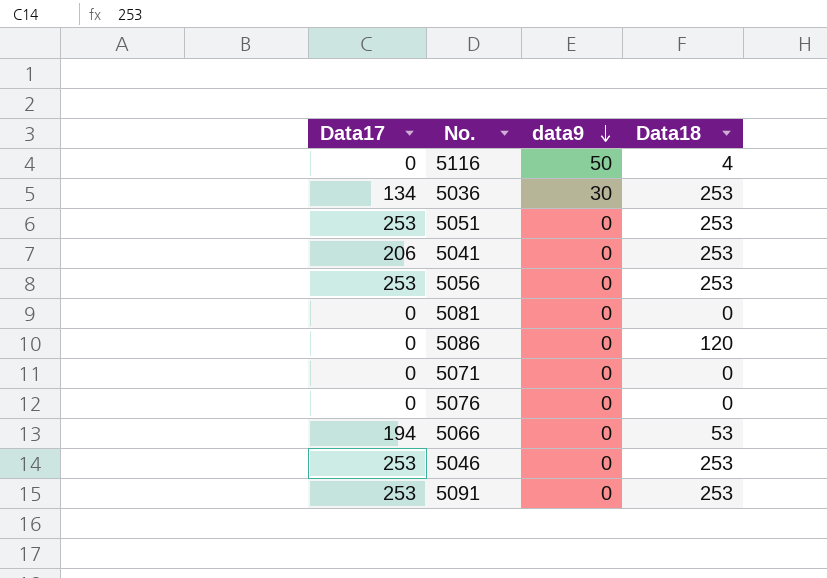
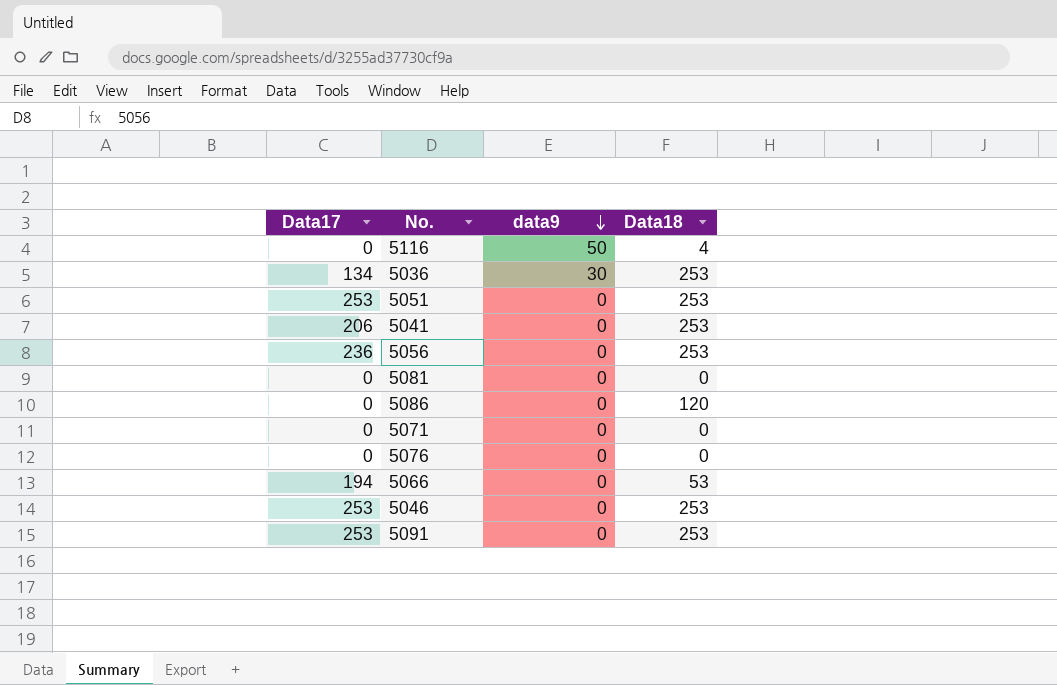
5056 | Data17: 253 -> 236

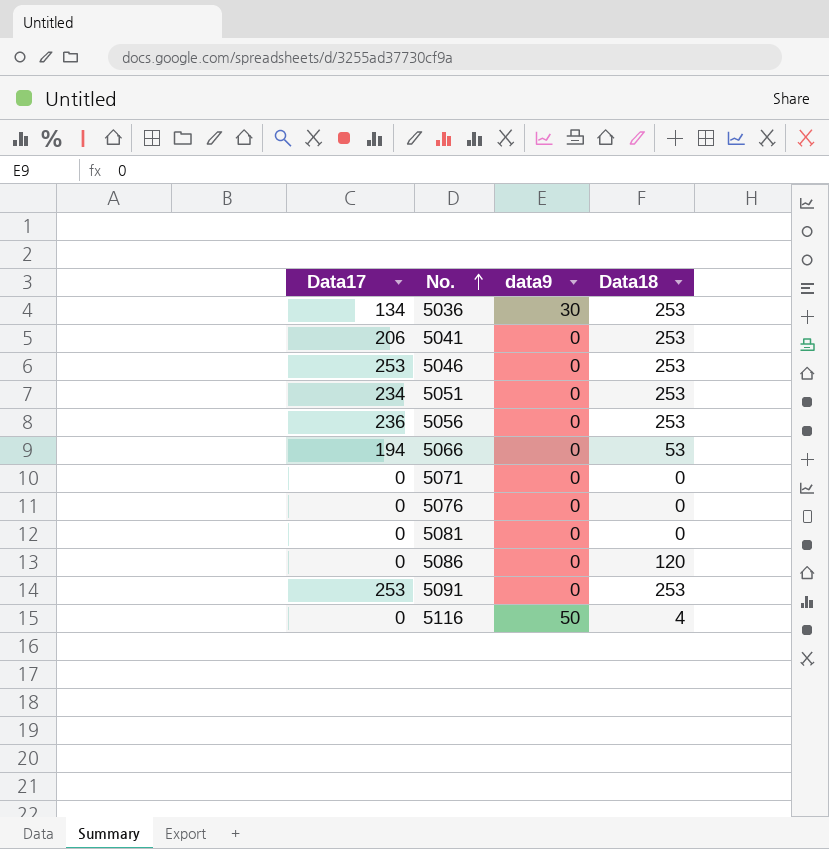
row order: data9 descending -> No. ascending
5051 | Data17: 253 -> 234

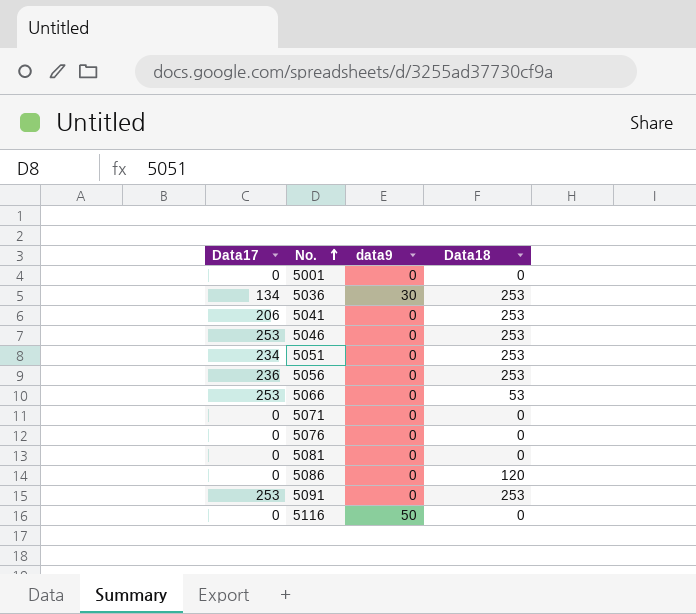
row 5001: none -> 0 | 0 | 0
5066 | Data17: 194 -> 253
5116 | Data18: 4 -> 0

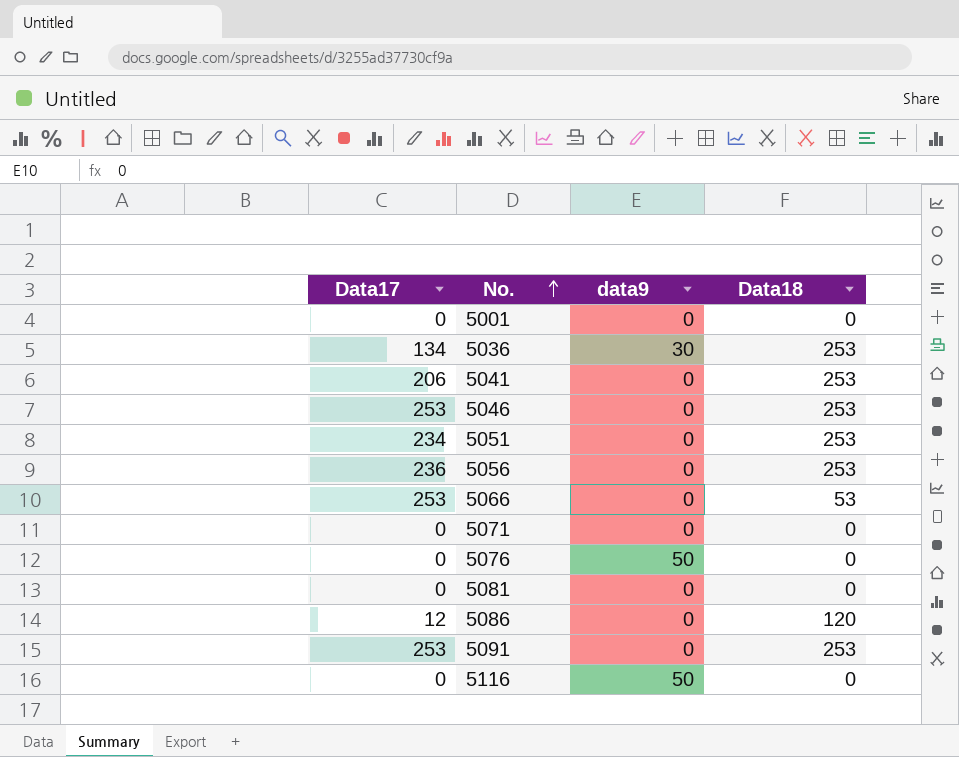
5076 | data9: 0 -> 50
5086 | Data17: 0 -> 12

